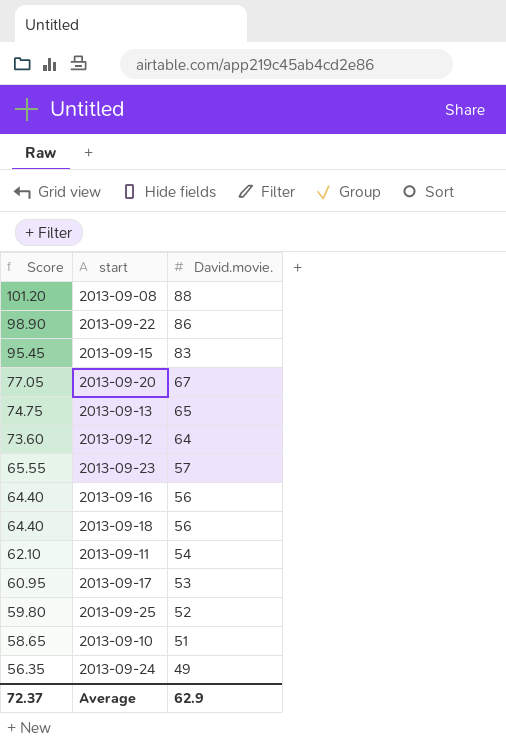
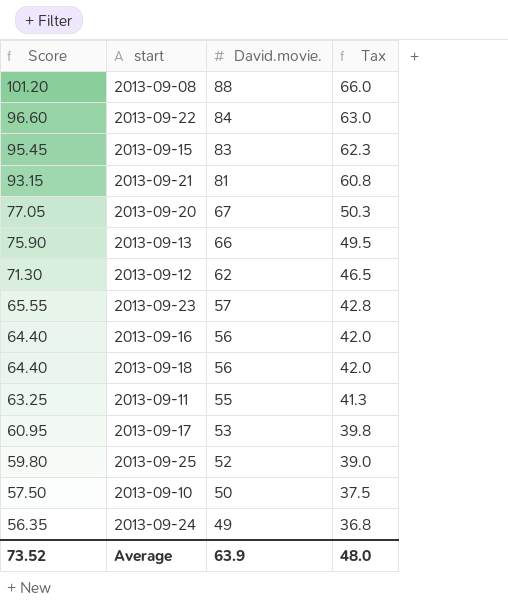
column Tax | formula: none -> [David.movie.] * 0.75
2013-09-22 | Score: 98.90 -> 96.60
2013-09-22 | David.movie.: 86 -> 84
row 2013-09-21: none -> 93.15 | 81 | 60.8
2013-09-13 | Score: 74.75 -> 75.90
2013-09-13 | David.movie.: 65 -> 66
2013-09-12 | Score: 73.60 -> 71.30
2013-09-12 | David.movie.: 64 -> 62
2013-09-11 | Score: 62.10 -> 63.25
2013-09-11 | David.movie.: 54 -> 55
2013-09-10 | Score: 58.65 -> 57.50
2013-09-10 | David.movie.: 51 -> 50
Average | Score: 72.37 -> 73.52
Average | David.movie.: 62.9 -> 63.9

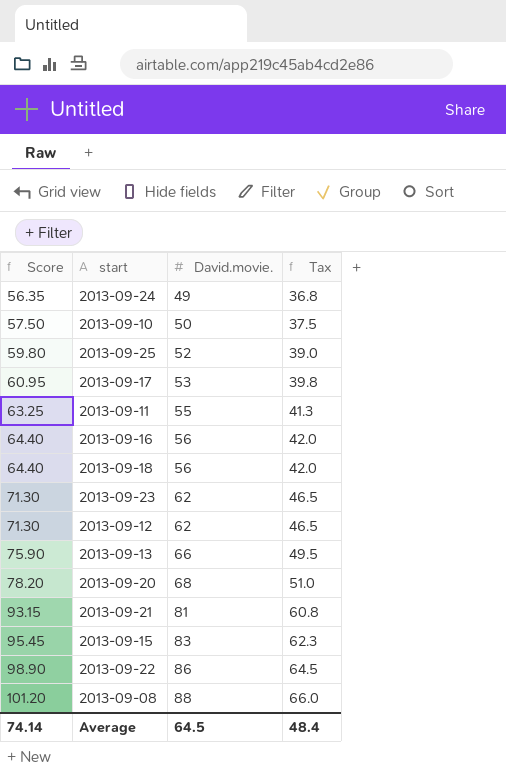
row order: Score descending -> Score ascending
2013-09-23 | Score: 65.55 -> 71.30
2013-09-23 | David.movie.: 57 -> 62
2013-09-23 | Tax: 42.8 -> 46.5
2013-09-20 | Score: 77.05 -> 78.20
2013-09-20 | David.movie.: 67 -> 68
2013-09-20 | Tax: 50.3 -> 51.0
2013-09-22 | Score: 96.60 -> 98.90
2013-09-22 | David.movie.: 84 -> 86
2013-09-22 | Tax: 63.0 -> 64.5
Average | Score: 73.52 -> 74.14
Average | David.movie.: 63.9 -> 64.5
Average | Tax: 48.0 -> 48.4

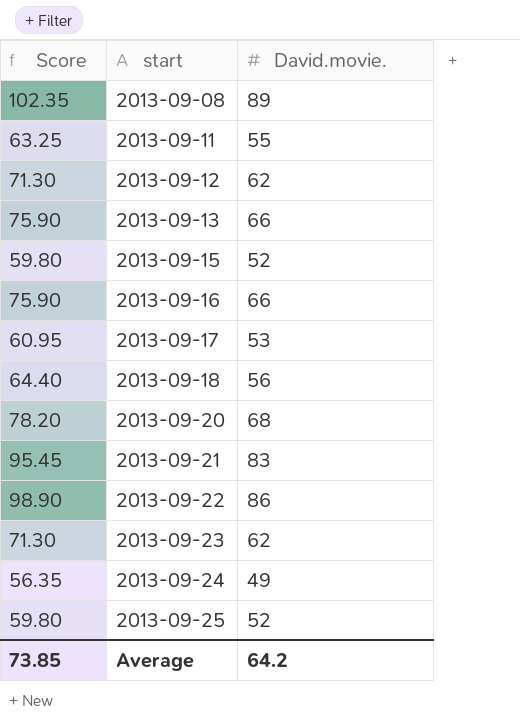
row order: Score ascending -> start ascending
column Tax | formula: [David.movie.] * 0.75 -> none
row 2013-09-10: 57.50 | 50 | 37.5 -> none
2013-09-08 | Score: 101.20 -> 102.35
2013-09-08 | David.movie.: 88 -> 89
2013-09-15 | Score: 95.45 -> 59.80
2013-09-15 | David.movie.: 83 -> 52
2013-09-16 | Score: 64.40 -> 75.90
2013-09-16 | David.movie.: 56 -> 66
2013-09-21 | Score: 93.15 -> 95.45
2013-09-21 | David.movie.: 81 -> 83
Average | Score: 74.14 -> 73.85
Average | David.movie.: 64.5 -> 64.2

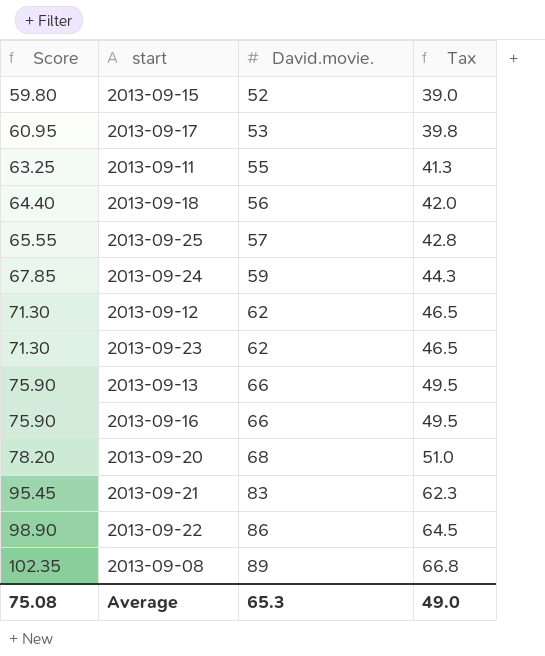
row order: start ascending -> Score ascending
column Tax | formula: none -> [David.movie.] * 0.75
2013-09-25 | Score: 59.80 -> 65.55
2013-09-25 | David.movie.: 52 -> 57
2013-09-24 | Score: 56.35 -> 67.85
2013-09-24 | David.movie.: 49 -> 59
Average | Score: 73.85 -> 75.08
Average | David.movie.: 64.2 -> 65.3

